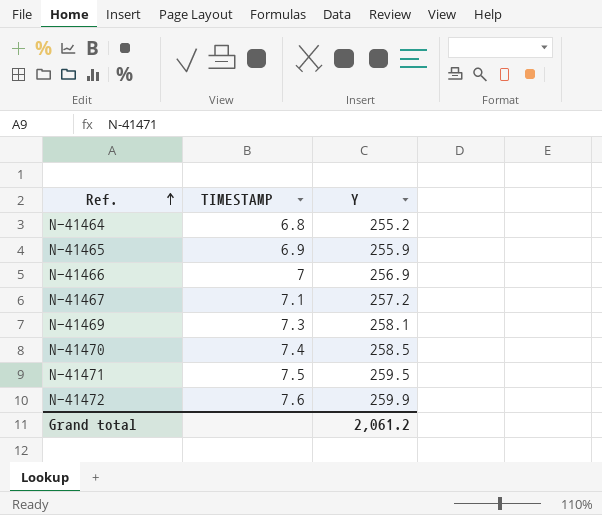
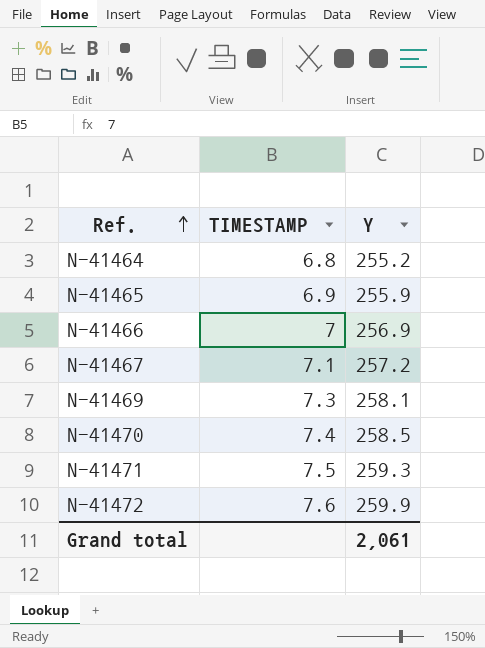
N-41471 | Y: 259.5 -> 259.3
Grand total | Y: 2,061.2 -> 2,061

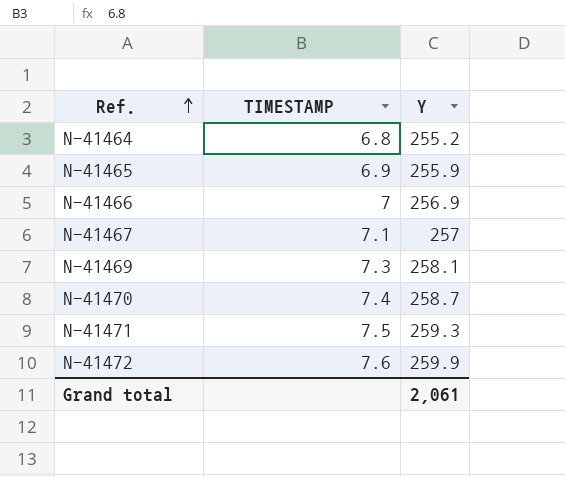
N-41467 | Y: 257.2 -> 257
N-41470 | Y: 258.5 -> 258.7

